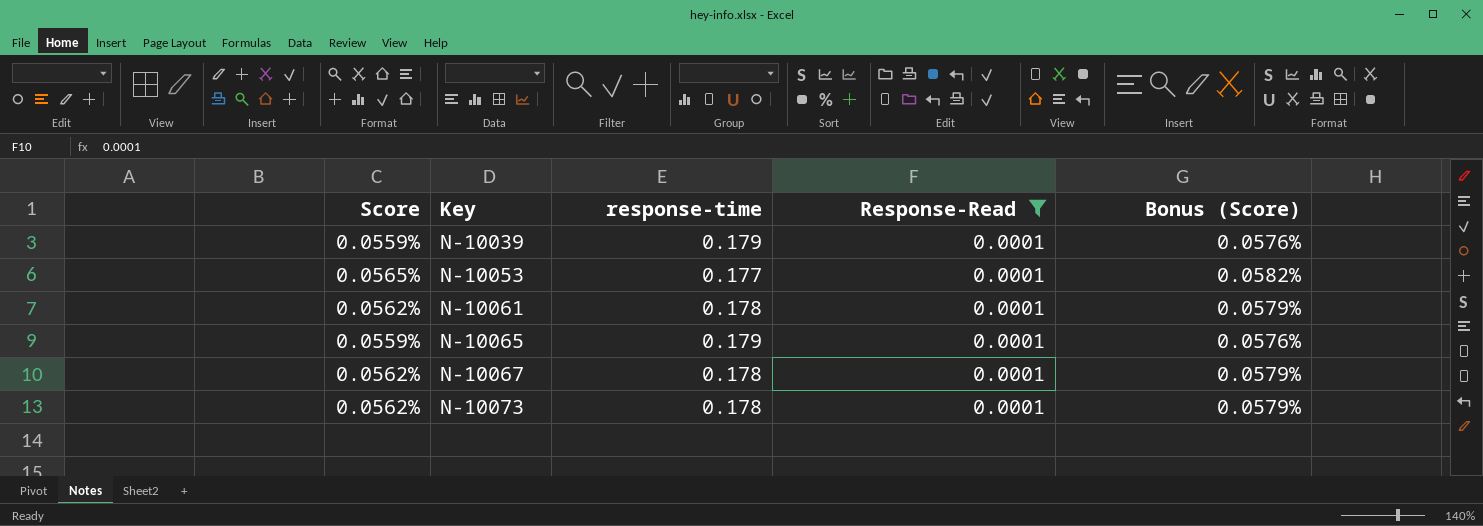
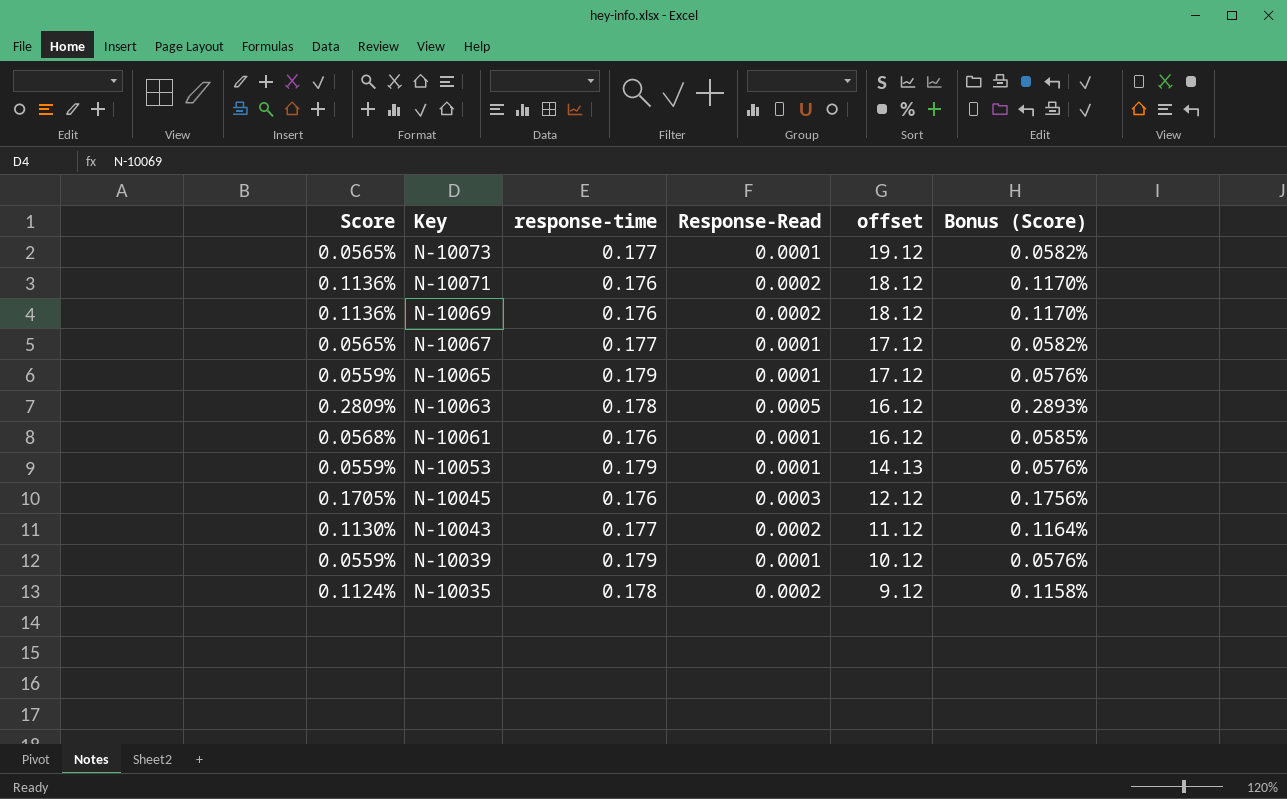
filter: Response-Read = 0.0001 -> none
row order: Key ascending -> Key descending
column offset | position: none -> 5
N-10073 | Score: 0.0562% -> 0.0565%
N-10073 | response-time: 0.178 -> 0.177
N-10073 | Bonus (Score): 0.0579% -> 0.0582%
N-10067 | Score: 0.0562% -> 0.0565%
N-10067 | response-time: 0.178 -> 0.177
N-10067 | Bonus (Score): 0.0579% -> 0.0582%
N-10061 | Score: 0.0562% -> 0.0568%
N-10061 | response-time: 0.178 -> 0.176
N-10061 | Bonus (Score): 0.0579% -> 0.0585%
N-10053 | Score: 0.0565% -> 0.0559%
N-10053 | response-time: 0.177 -> 0.179
N-10053 | Bonus (Score): 0.0582% -> 0.0576%

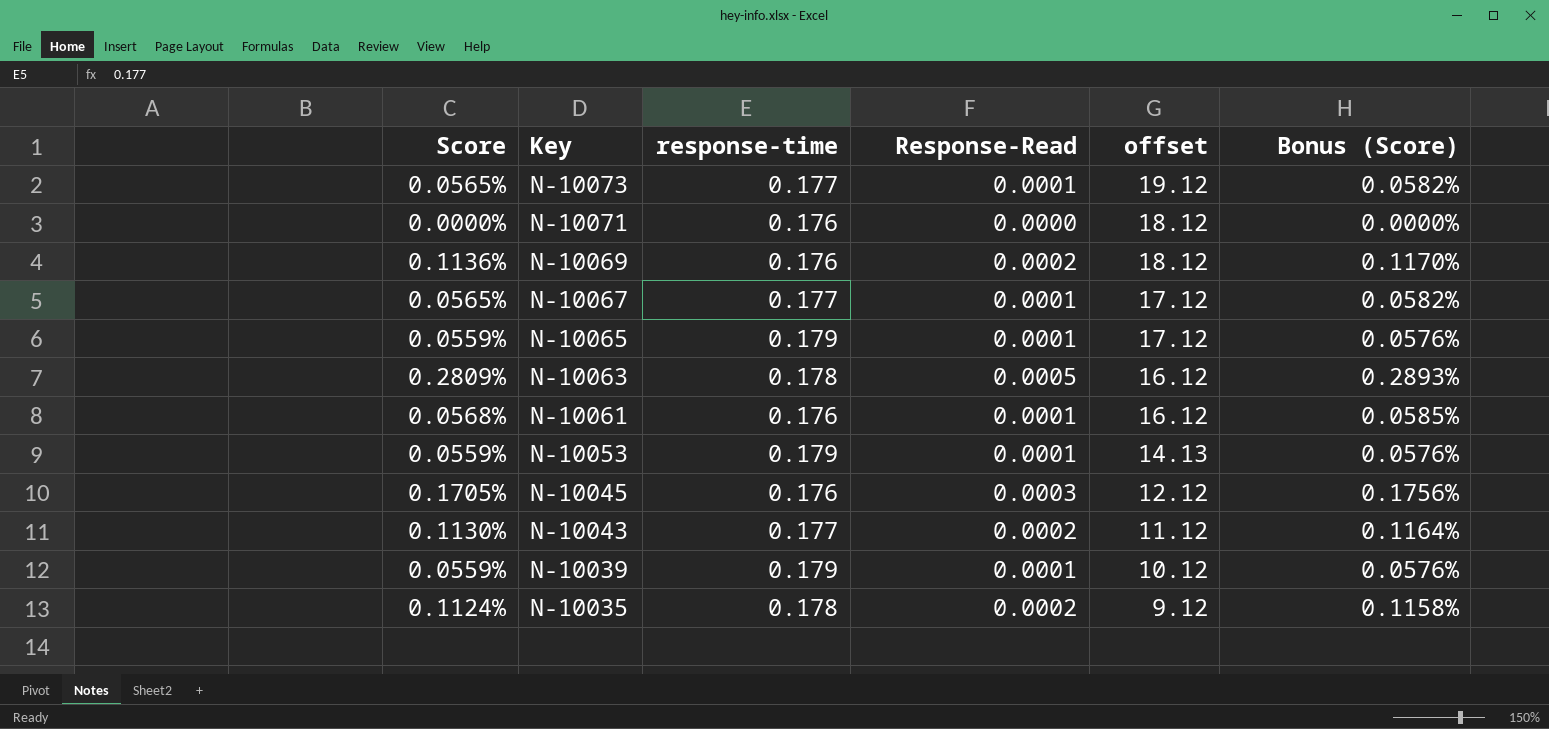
N-10071 | Score: 0.1136% -> 0.0000%
N-10071 | Response-Read: 0.0002 -> 0.0000
N-10071 | Bonus (Score): 0.1170% -> 0.0000%

